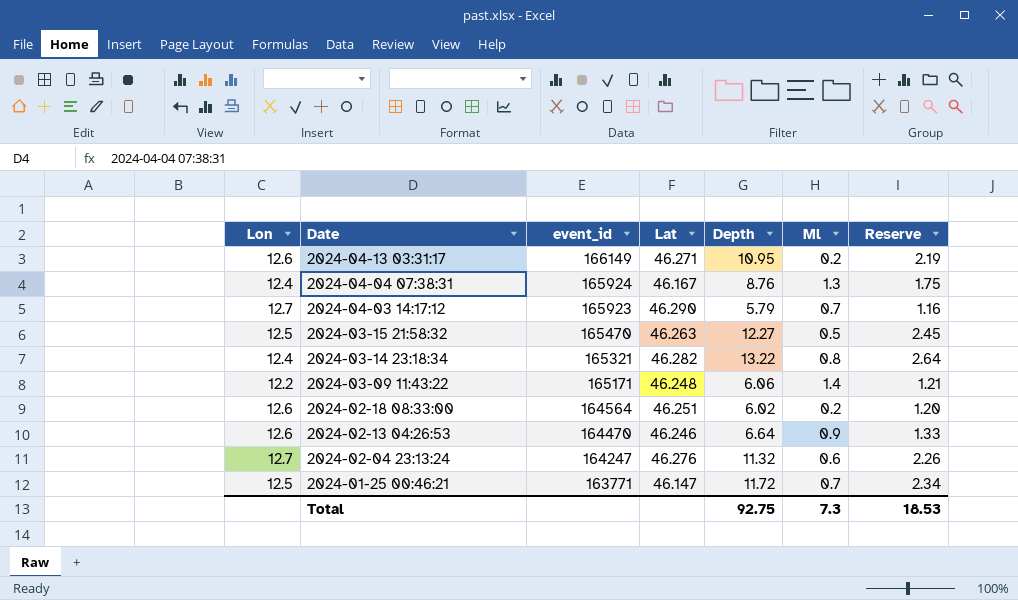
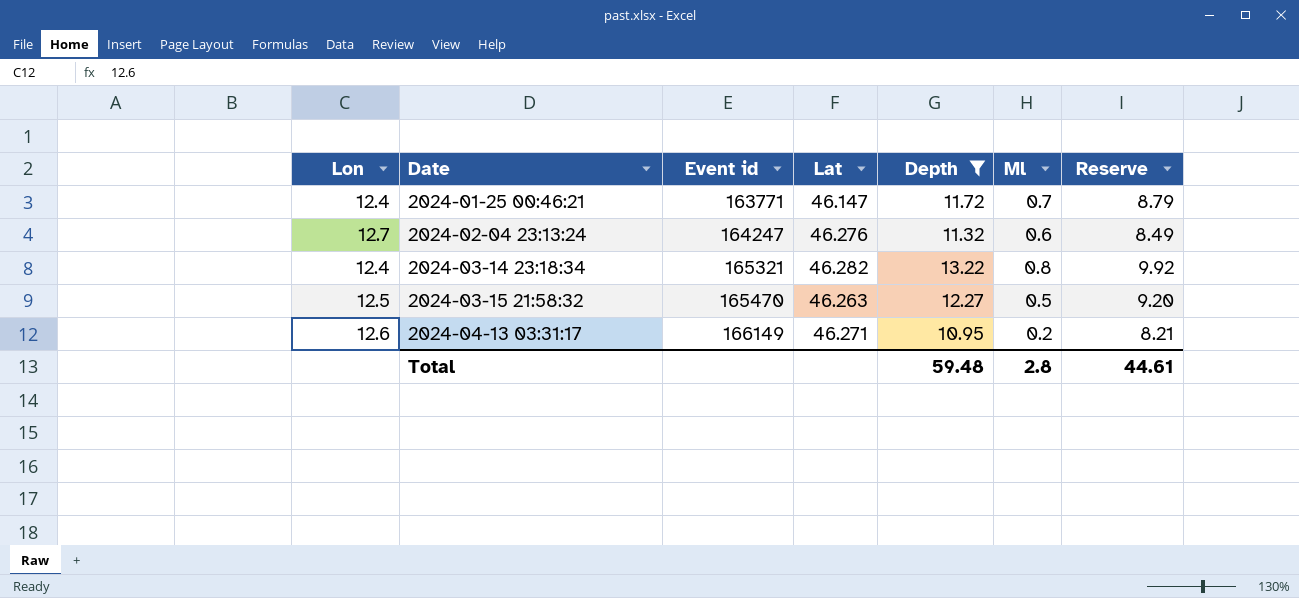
filter: none -> Depth >= 10.95
row order: Date descending -> Date ascending
column name: event_id -> Event id
column Reserve | formula: [Depth] * 0.2 -> [Depth] * 0.75
2024-01-25 00:46:21 | Lon: 12.5 -> 12.4
Total | Depth: 92.75 -> 59.48
Total | Ml: 7.3 -> 2.8
Total | Reserve: 18.53 -> 44.61

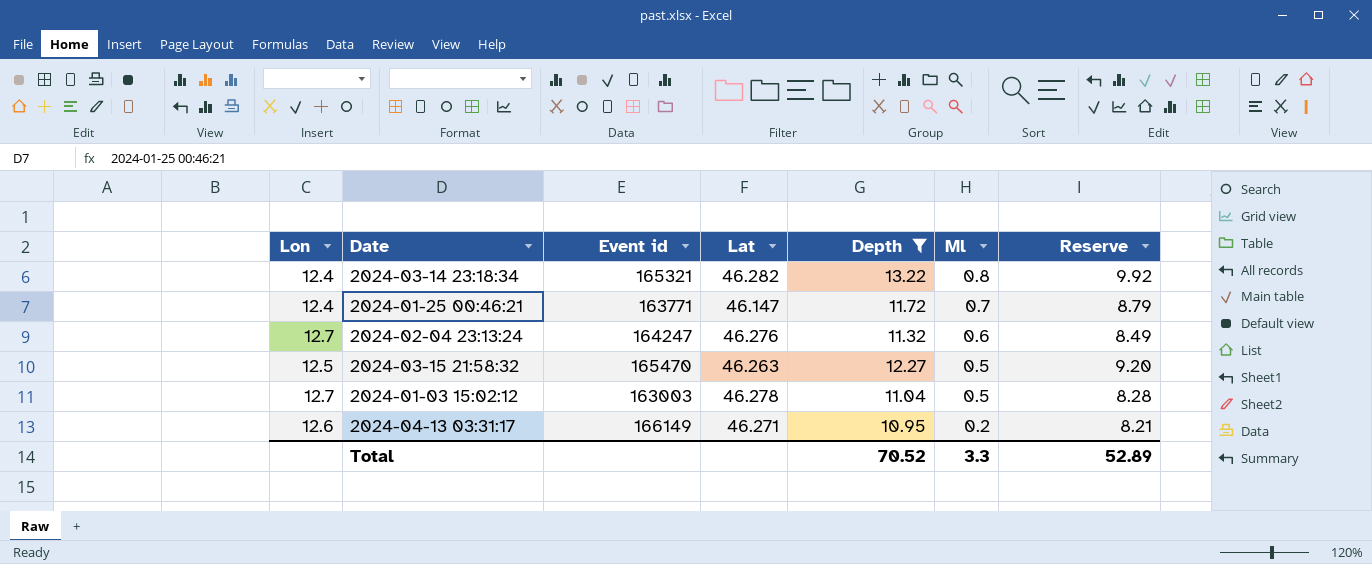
row order: Date ascending -> Ml descending
row 2024-01-03 15:02:12: none -> 12.7 | 163003 | 46.278 | 11.04 | 0.5 | 8.28
Total | Depth: 59.48 -> 70.52
Total | Ml: 2.8 -> 3.3
Total | Reserve: 44.61 -> 52.89

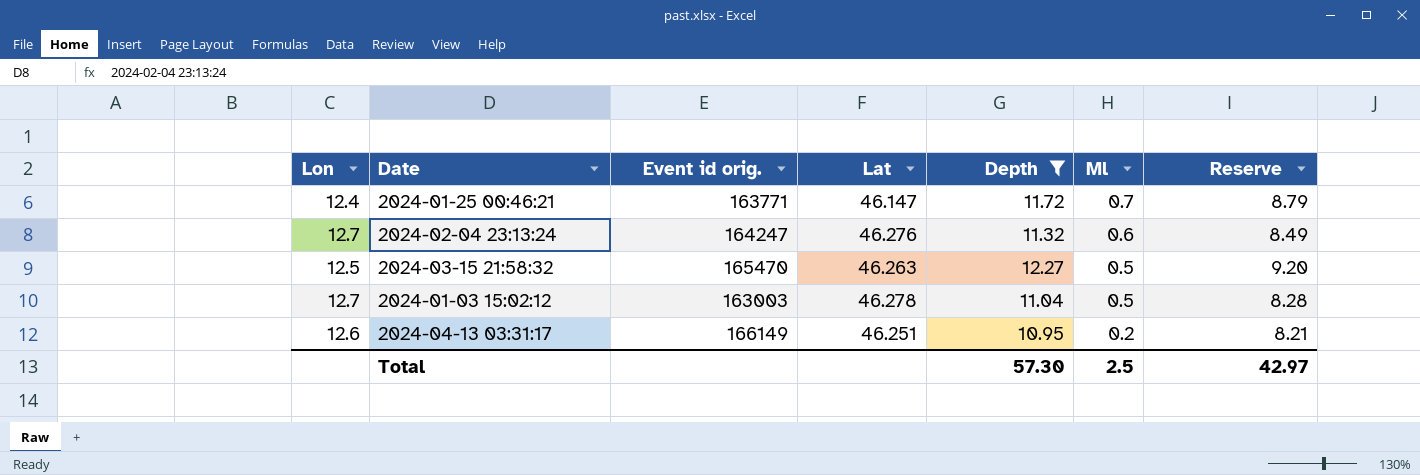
column name: Event id -> Event id orig.
row 2024-03-14 23:18:34: 12.4 | 165321 | 46.282 | 13.22 | 0.8 | 9.92 -> none
2024-04-13 03:31:17 | Lat: 46.271 -> 46.251
Total | Depth: 70.52 -> 57.30
Total | Ml: 3.3 -> 2.5
Total | Reserve: 52.89 -> 42.97

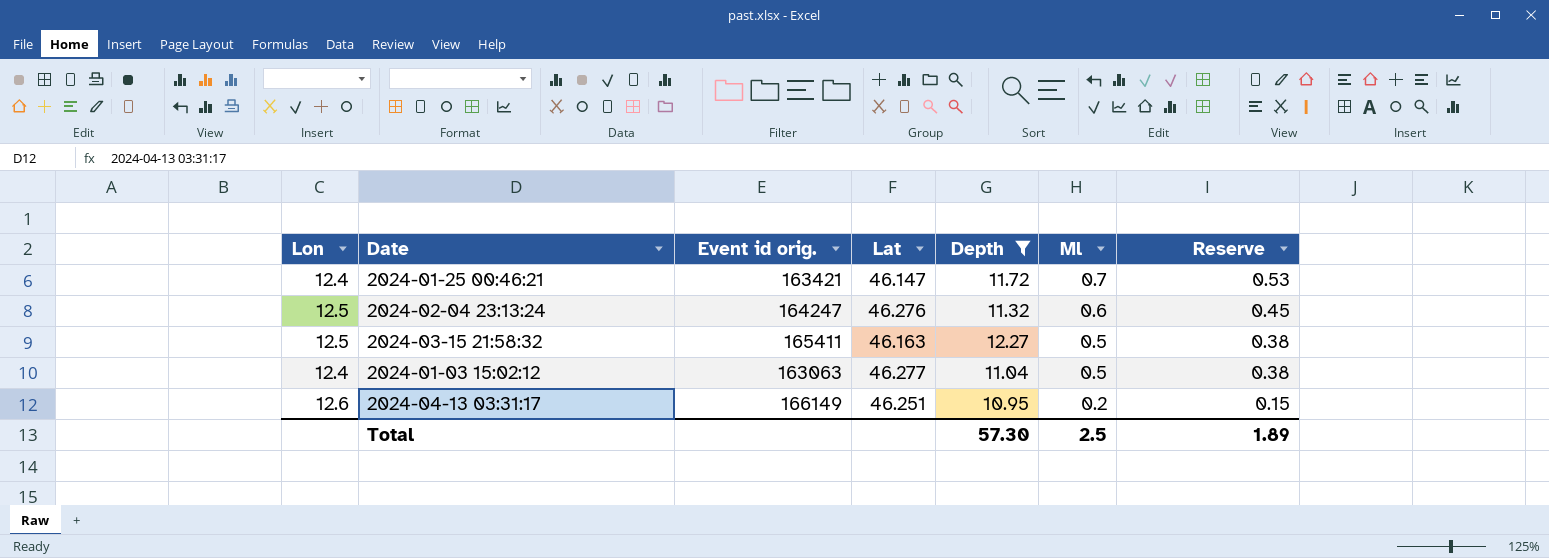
column Reserve | formula: [Depth] * 0.75 -> [Ml] * 0.75
2024-01-25 00:46:21 | Event id orig.: 163771 -> 163421
2024-02-04 23:13:24 | Lon: 12.7 -> 12.5
2024-03-15 21:58:32 | Event id orig.: 165470 -> 165411
2024-03-15 21:58:32 | Lat: 46.263 -> 46.163
2024-01-03 15:02:12 | Lon: 12.7 -> 12.4
2024-01-03 15:02:12 | Event id orig.: 163003 -> 163063
2024-01-03 15:02:12 | Lat: 46.278 -> 46.277
Total | Reserve: 42.97 -> 1.89

